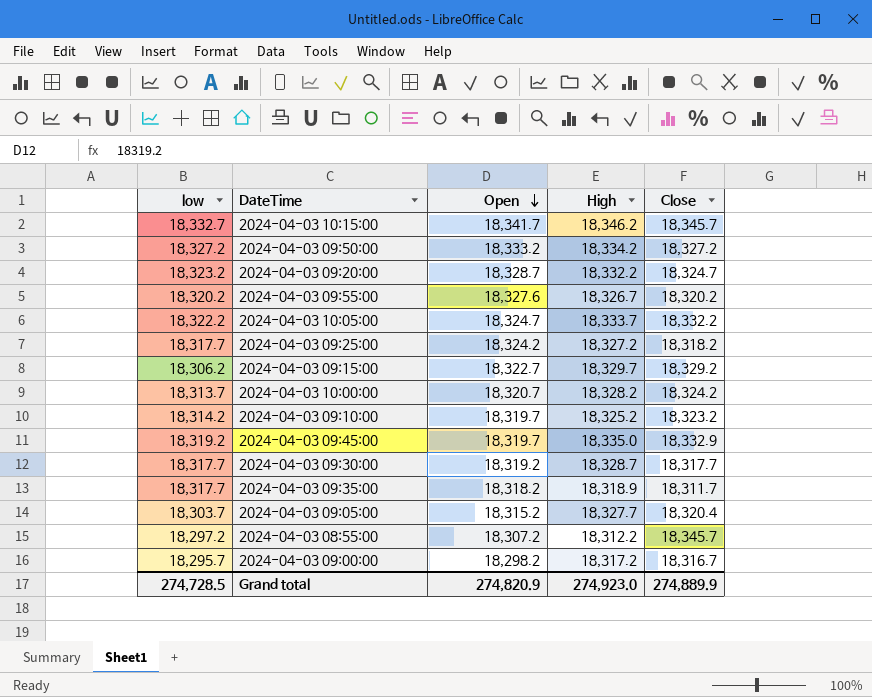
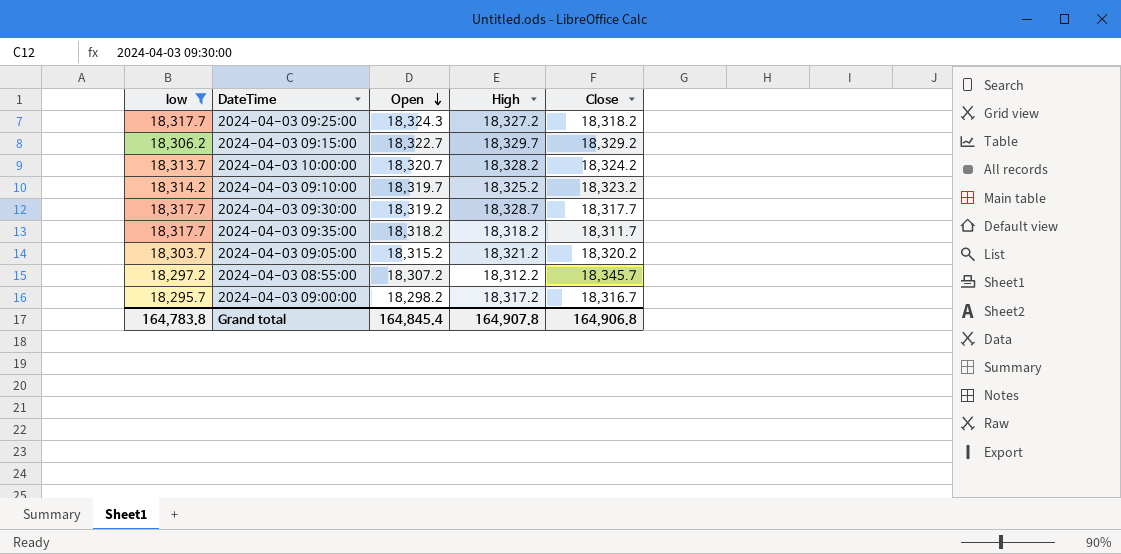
filter: none -> low <= 18,317.7
2024-04-03 09:25:00 | Open: 18,324.2 -> 18,324.3
2024-04-03 09:35:00 | High: 18,318.9 -> 18,318.2
2024-04-03 09:05:00 | High: 18,327.7 -> 18,321.2
2024-04-03 09:05:00 | Close: 18,320.4 -> 18,320.2
Grand total | low: 274,728.5 -> 164,783.8
Grand total | Open: 274,820.9 -> 164,845.4
Grand total | High: 274,923.0 -> 164,907.8
Grand total | Close: 274,889.9 -> 164,906.8

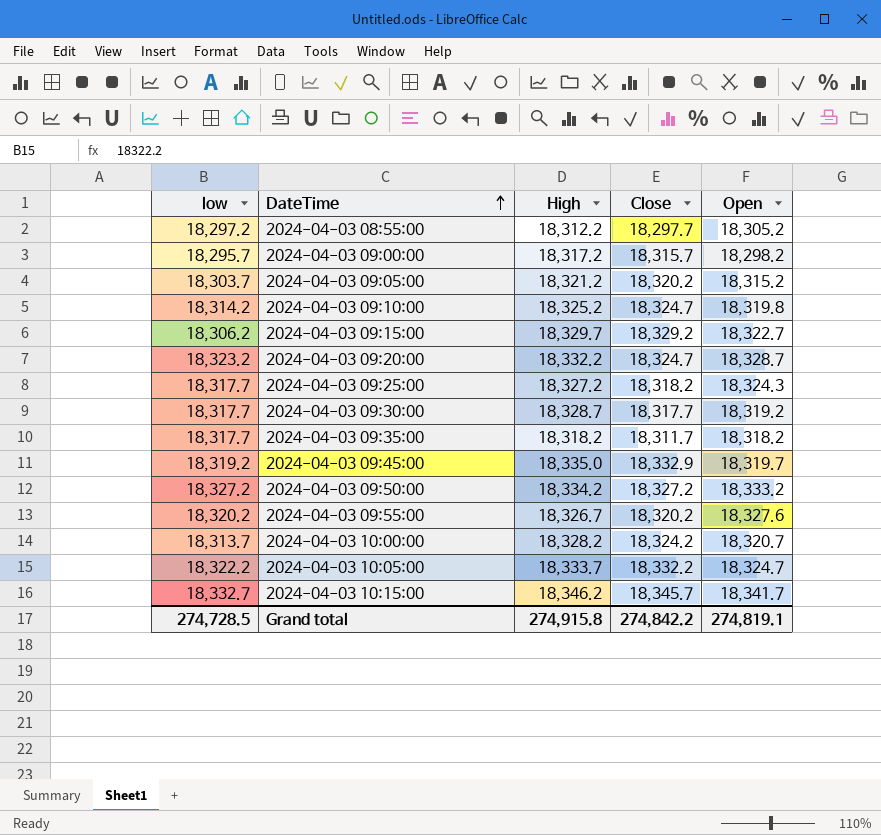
filter: low <= 18,317.7 -> none
row order: Open descending -> DateTime ascending
column Open | position: 3 -> 5
2024-04-03 08:55:00 | Close: 18,345.7 -> 18,297.7
2024-04-03 08:55:00 | Open: 18,307.2 -> 18,305.2
2024-04-03 09:00:00 | Close: 18,316.7 -> 18,315.7
2024-04-03 09:10:00 | Close: 18,323.2 -> 18,324.7
2024-04-03 09:10:00 | Open: 18,319.7 -> 18,319.8
Grand total | low: 164,783.8 -> 274,728.5
Grand total | High: 164,907.8 -> 274,915.8
Grand total | Close: 164,906.8 -> 274,842.2
Grand total | Open: 164,845.4 -> 274,819.1

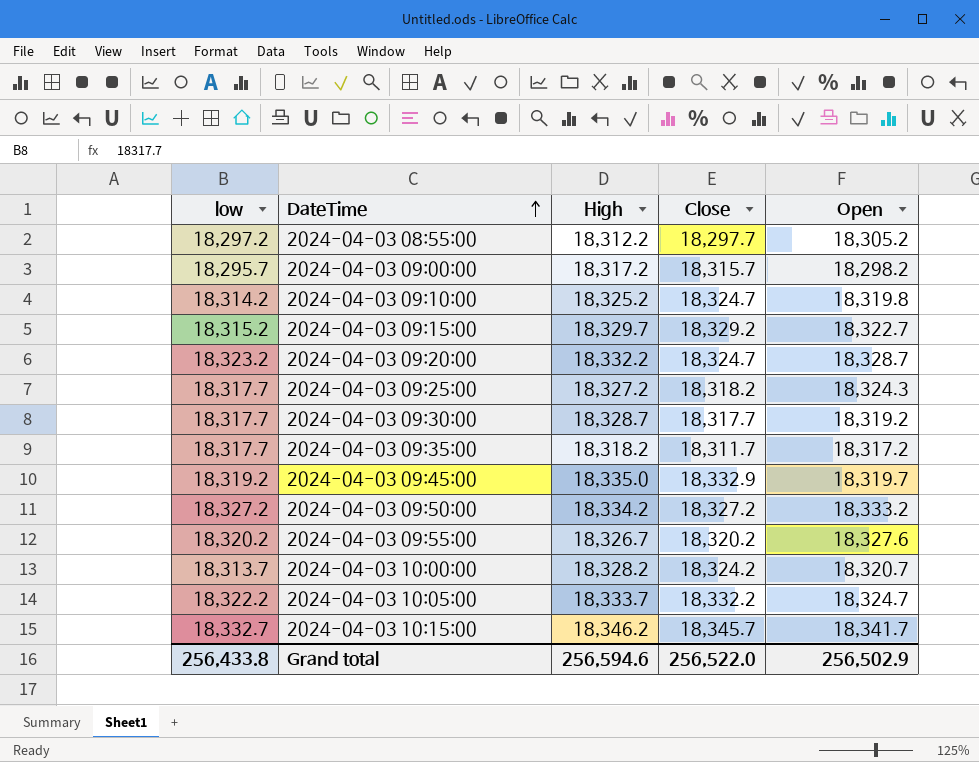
row 2024-04-03 09:05:00: 18,303.7 | 18,321.2 | 18,320.2 | 18,315.2 -> none
2024-04-03 09:15:00 | low: 18,306.2 -> 18,315.2
2024-04-03 09:35:00 | Open: 18,318.2 -> 18,317.2
Grand total | low: 274,728.5 -> 256,433.8
Grand total | High: 274,915.8 -> 256,594.6
Grand total | Close: 274,842.2 -> 256,522.0
Grand total | Open: 274,819.1 -> 256,502.9

